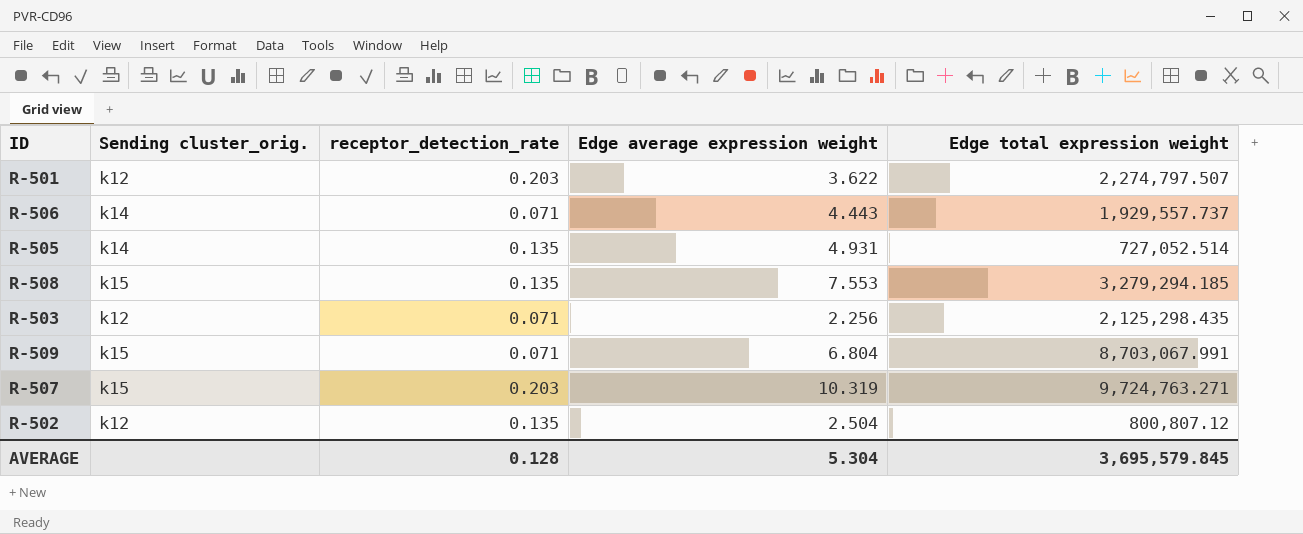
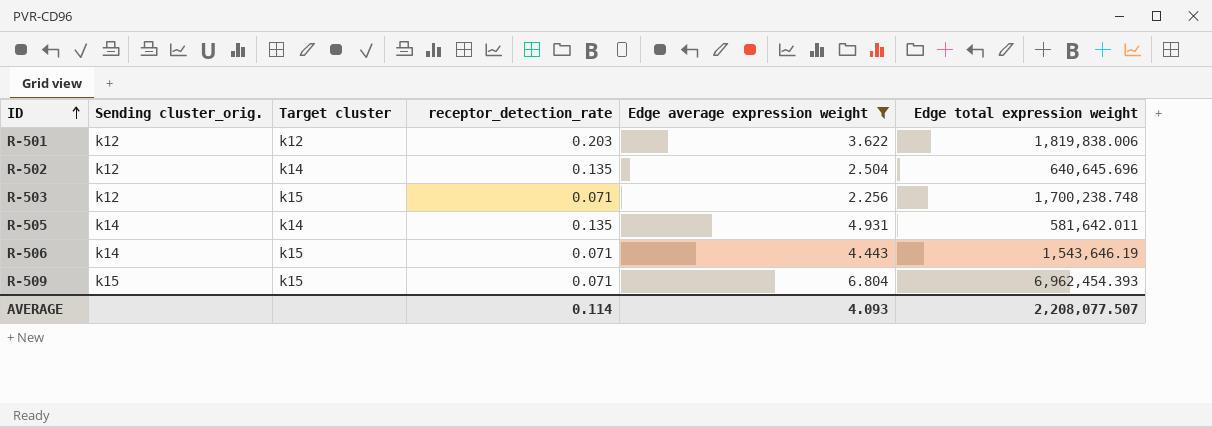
filter: none -> Edge average expression weight <= 6.804
row order: none -> ID ascending
column Target cluster | position: none -> 3
R-501 | Edge total expression weight: 2,274,797.507 -> 1,819,838.006
R-502 | Edge total expression weight: 800,807.12 -> 640,645.696
R-503 | Edge total expression weight: 2,125,298.435 -> 1,700,238.748
R-505 | Edge total expression weight: 727,052.514 -> 581,642.011
R-506 | Edge total expression weight: 1,929,557.737 -> 1,543,646.19
R-509 | Edge total expression weight: 8,703,067.991 -> 6,962,454.393
AVERAGE | receptor_detection_rate: 0.128 -> 0.114
AVERAGE | Edge average expression weight: 5.304 -> 4.093
AVERAGE | Edge total expression weight: 3,695,579.845 -> 2,208,077.507

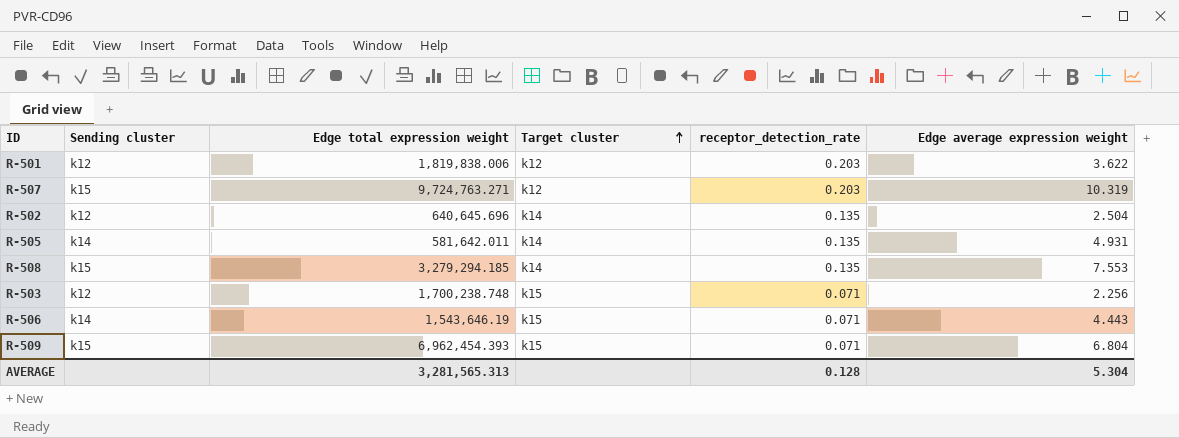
filter: Edge average expression weight <= 6.804 -> none
row order: ID ascending -> Target cluster ascending
column name: Sending cluster_orig. -> Sending cluster
column Edge total expression weight | position: 6 -> 3
AVERAGE | Edge total expression weight: 2,208,077.507 -> 3,281,565.313
AVERAGE | receptor_detection_rate: 0.114 -> 0.128
AVERAGE | Edge average expression weight: 4.093 -> 5.304

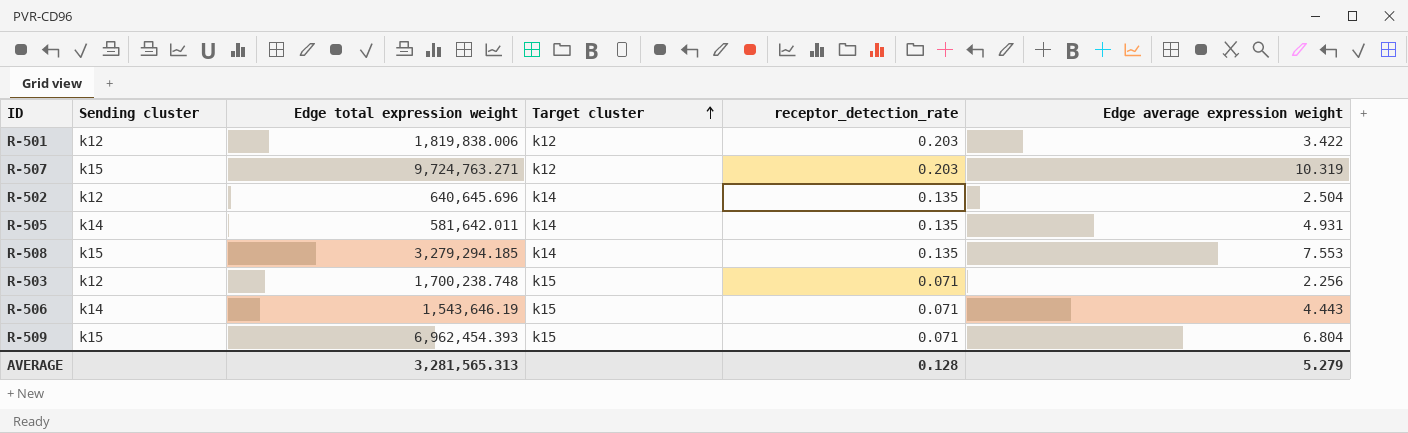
R-501 | Edge average expression weight: 3.622 -> 3.422
AVERAGE | Edge average expression weight: 5.304 -> 5.279

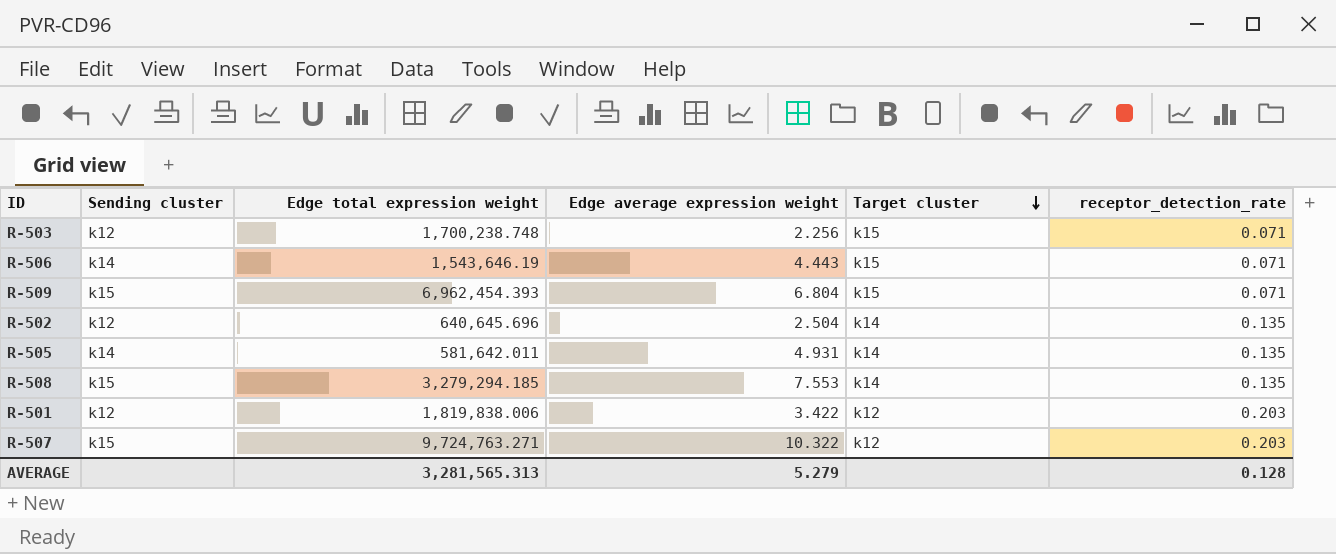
row order: Target cluster ascending -> Target cluster descending
column Edge average expression weight | position: 6 -> 4
R-507 | Edge average expression weight: 10.319 -> 10.322

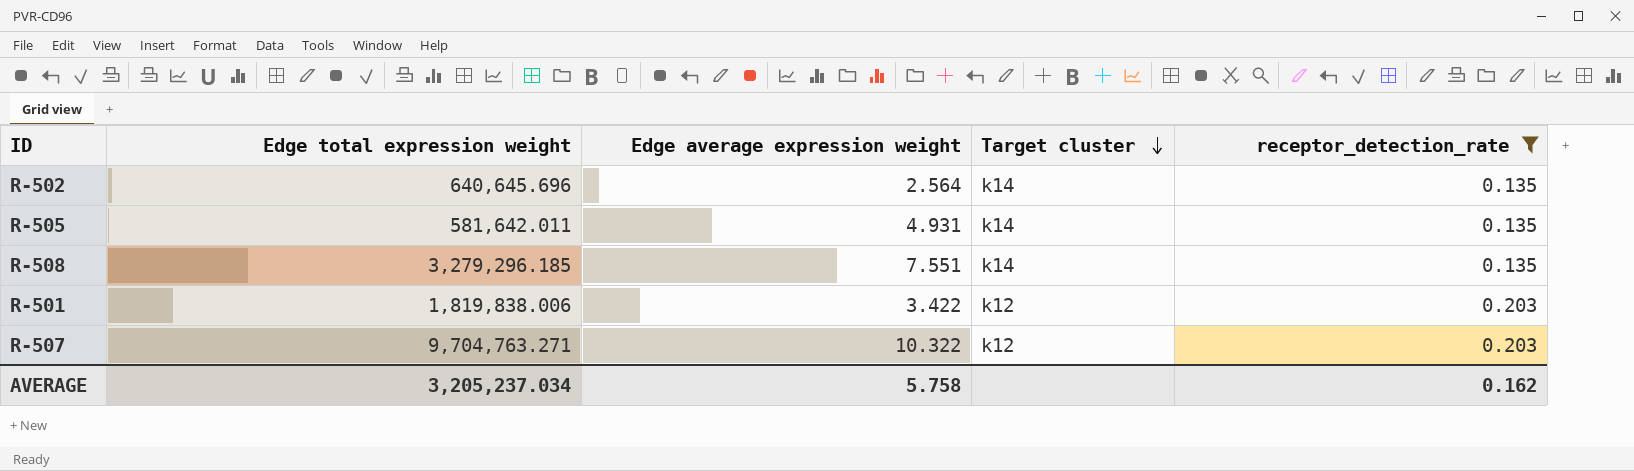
filter: none -> receptor_detection_rate != 0.071
column Sending cluster | position: 2 -> none
R-502 | Edge average expression weight: 2.504 -> 2.564
R-508 | Edge total expression weight: 3,279,294.185 -> 3,279,296.185
R-508 | Edge average expression weight: 7.553 -> 7.551
R-507 | Edge total expression weight: 9,724,763.271 -> 9,704,763.271
AVERAGE | Edge total expression weight: 3,281,565.313 -> 3,205,237.034
AVERAGE | Edge average expression weight: 5.279 -> 5.758
AVERAGE | receptor_detection_rate: 0.128 -> 0.162

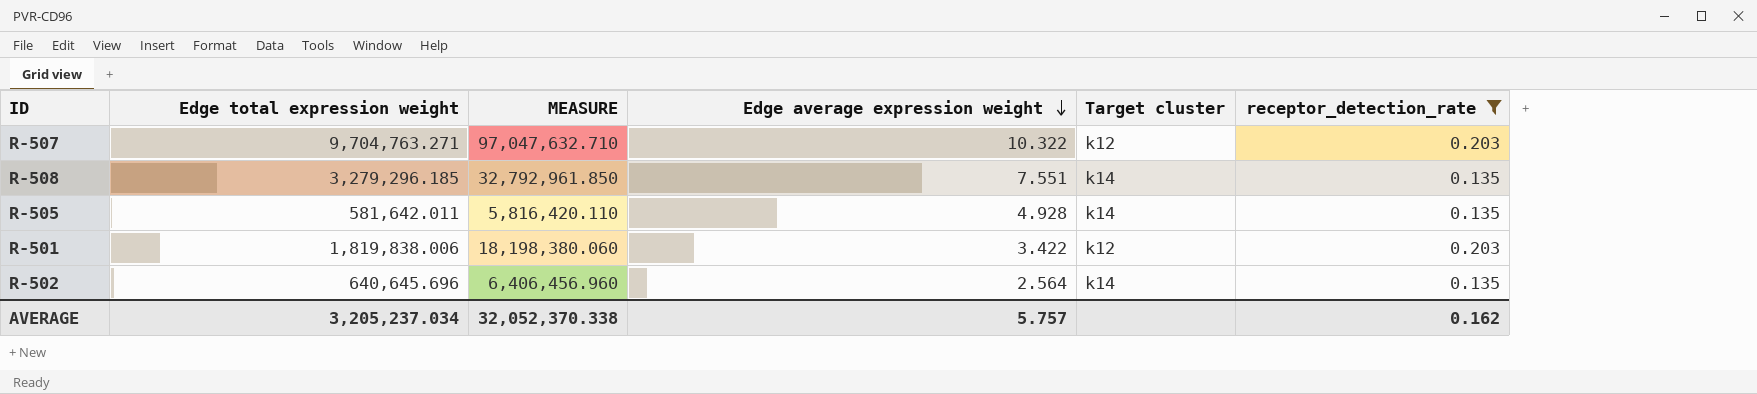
row order: Target cluster descending -> Edge average expression weight descending
column MEASURE | formula: none -> [Edge total expression weight] * 10
R-505 | Edge average expression weight: 4.931 -> 4.928
AVERAGE | Edge average expression weight: 5.758 -> 5.757

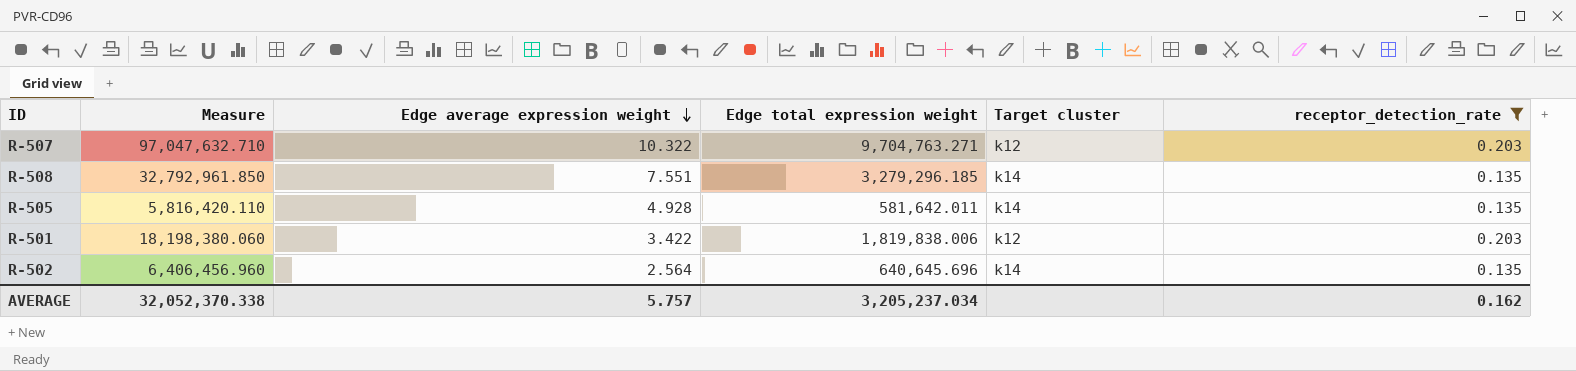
column name: MEASURE -> Measure
column Edge total expression weight | position: 2 -> 4

